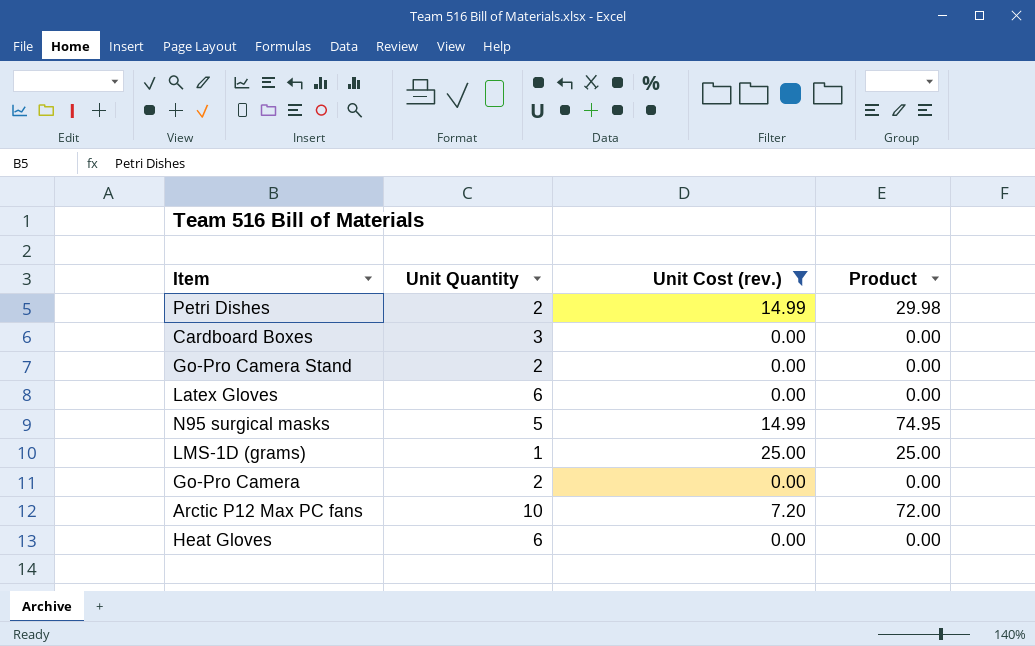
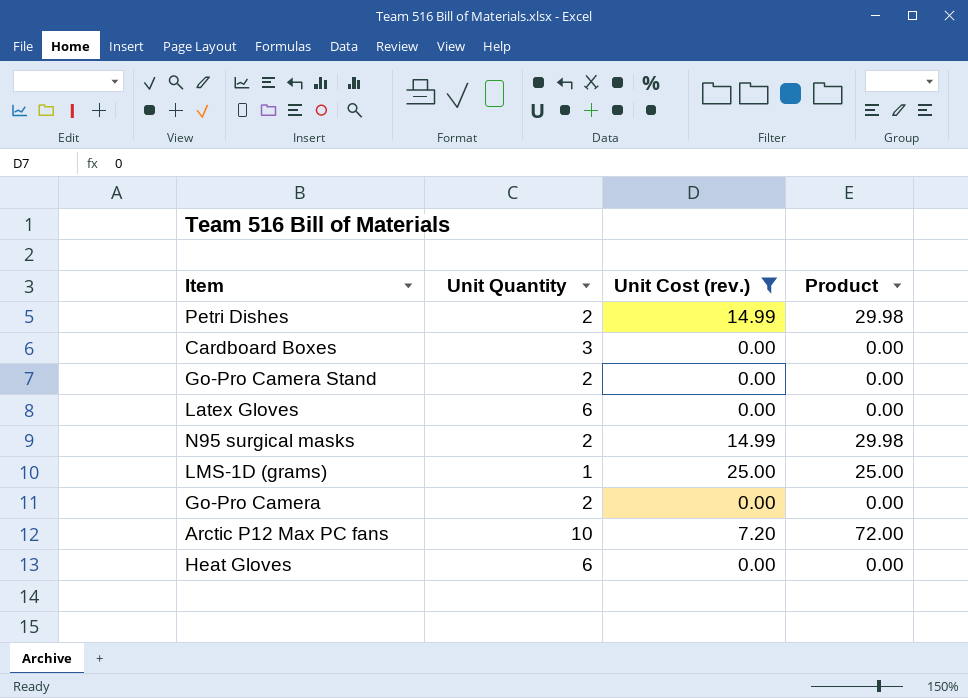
N95 surgical masks | Unit Quantity: 5 -> 2
N95 surgical masks | Product: 74.95 -> 29.98

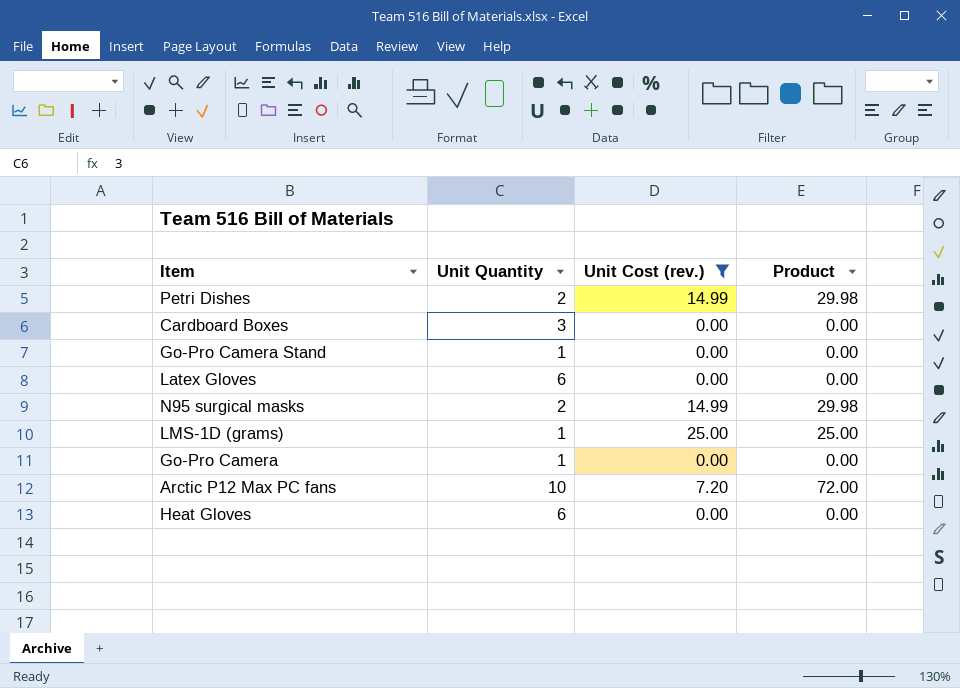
Go-Pro Camera Stand | Unit Quantity: 2 -> 1
Go-Pro Camera | Unit Quantity: 2 -> 1

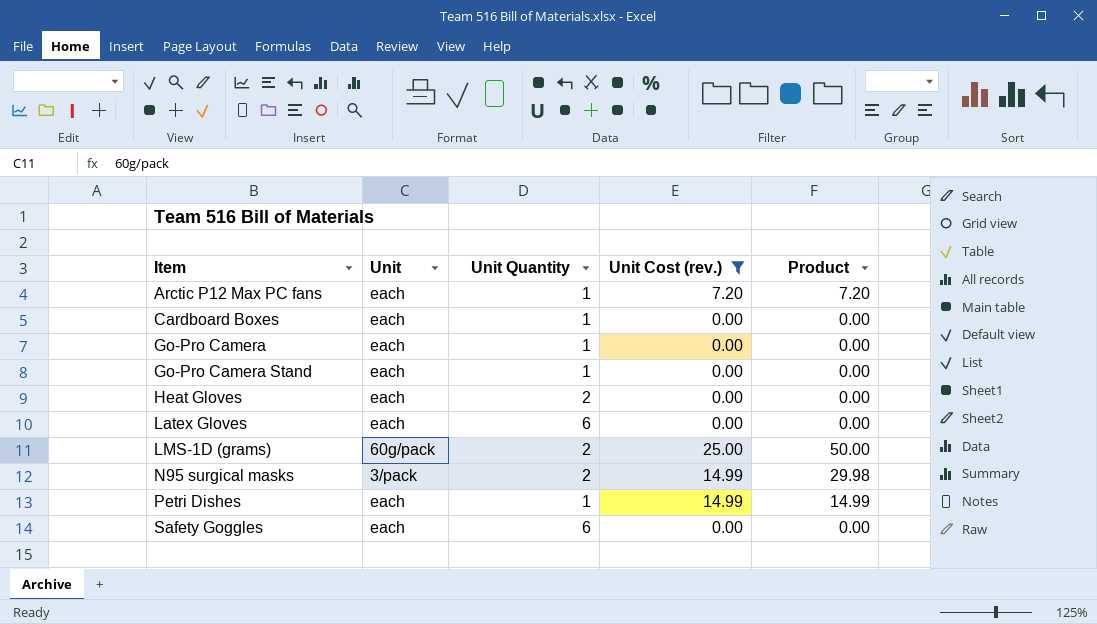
row order: none -> Item ascending
column Unit | position: none -> 2
Arctic P12 Max PC fans | Unit Quantity: 10 -> 1
Arctic P12 Max PC fans | Product: 72.00 -> 7.20
Cardboard Boxes | Unit Quantity: 3 -> 1
Heat Gloves | Unit Quantity: 6 -> 2
LMS-1D (grams) | Unit Quantity: 1 -> 2
LMS-1D (grams) | Product: 25.00 -> 50.00
Petri Dishes | Unit Quantity: 2 -> 1
Petri Dishes | Product: 29.98 -> 14.99
row Safety Goggles: none -> each | 6 | 0.00 | 0.00

